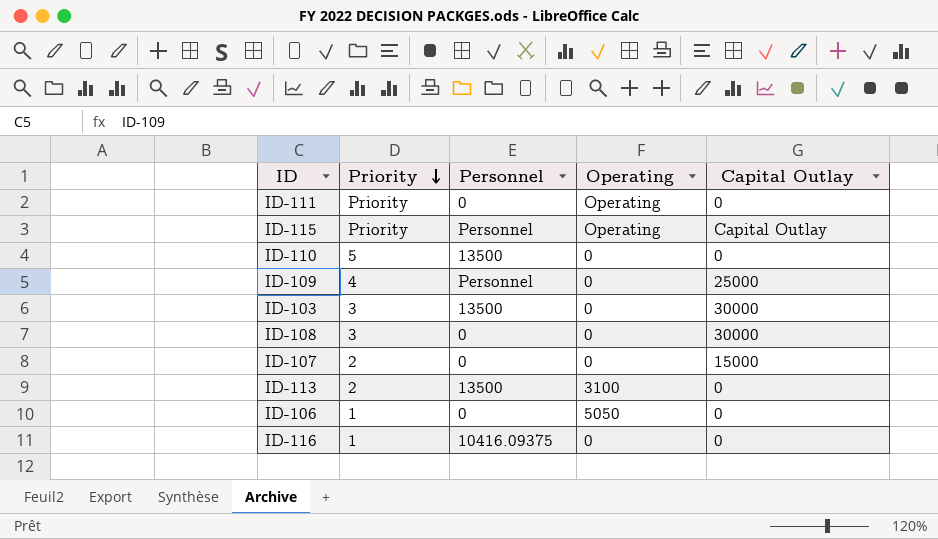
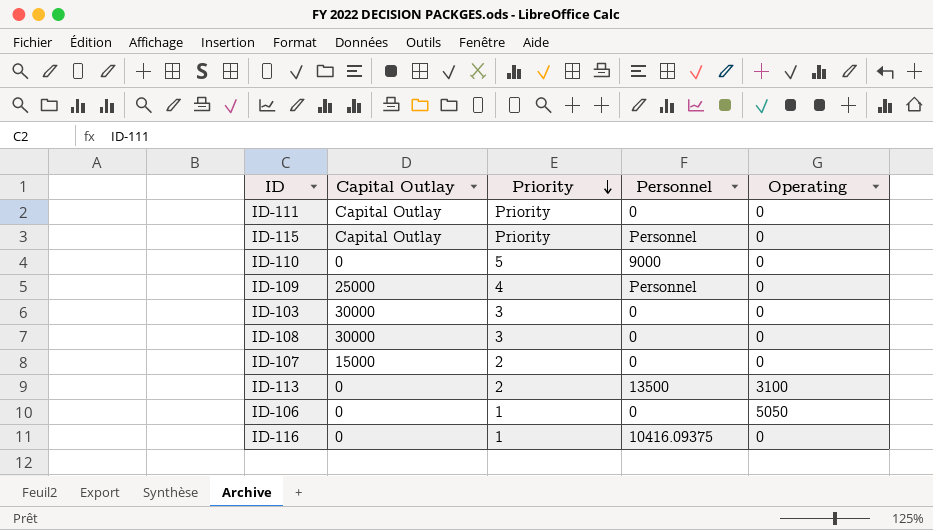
column Capital Outlay | position: 5 -> 2
ID-111 | Capital Outlay: 0 -> Capital Outlay
ID-111 | Operating: Operating -> 0
ID-115 | Operating: Operating -> 0
ID-110 | Personnel: 13500 -> 9000
ID-103 | Personnel: 13500 -> 0

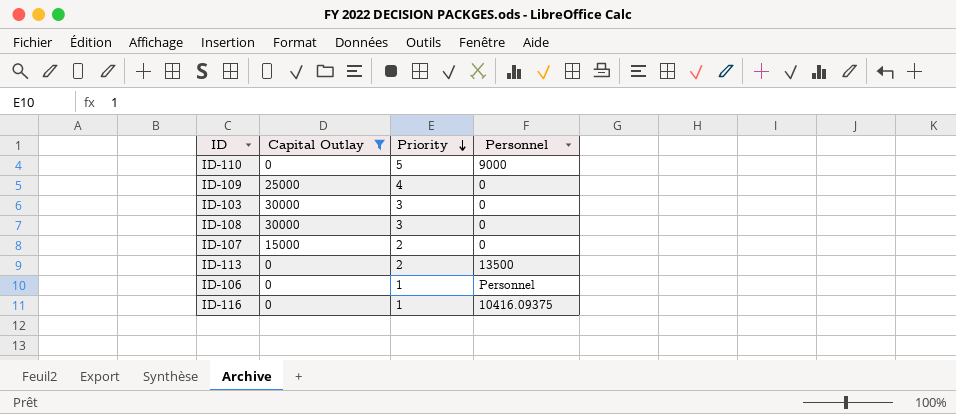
filter: none -> Capital Outlay != Capital Outlay
column Operating | position: 5 -> none
ID-109 | Personnel: Personnel -> 0
ID-106 | Personnel: 0 -> Personnel

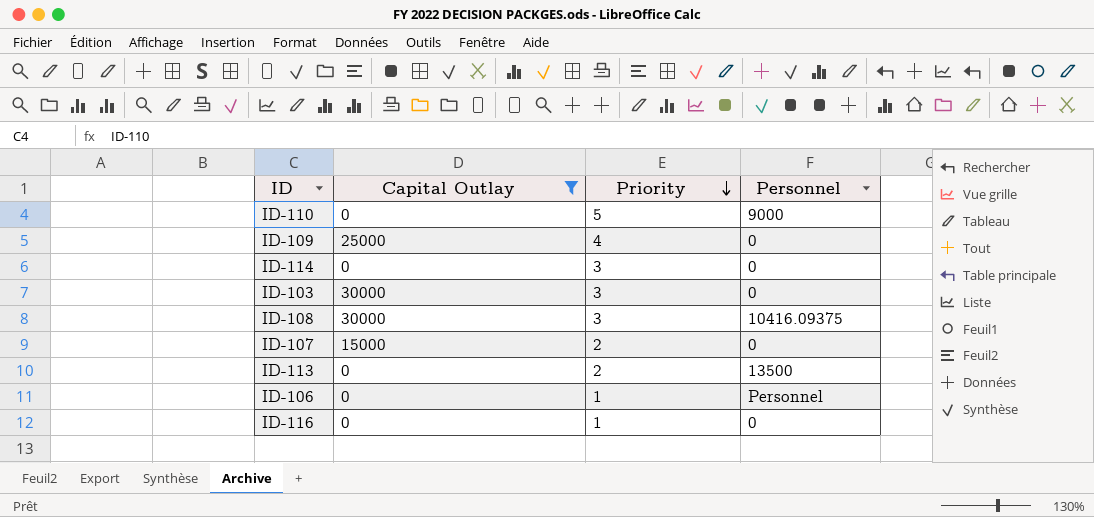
row ID-114: none -> 0 | 3 | 0
ID-108 | Personnel: 0 -> 10416.09375
ID-116 | Personnel: 10416.09375 -> 0

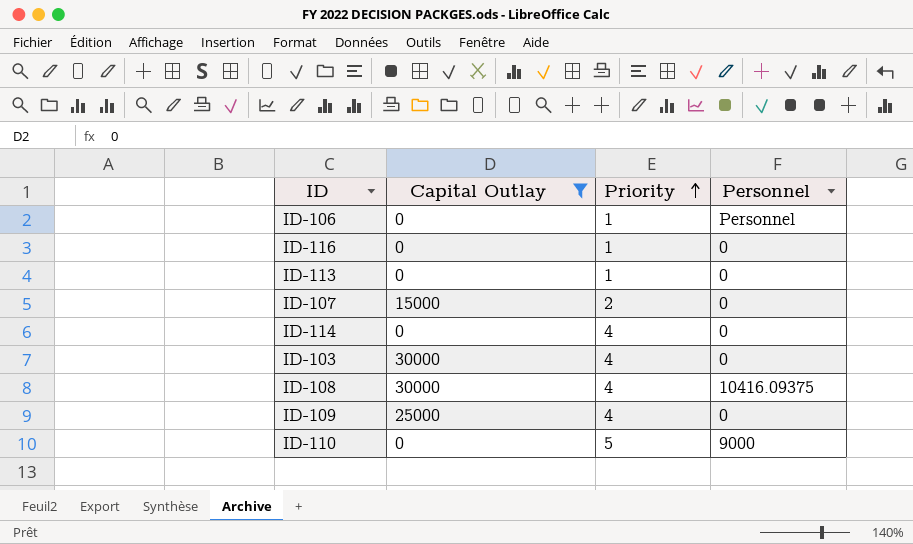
row order: Priority descending -> Priority ascending
ID-113 | Priority: 2 -> 1
ID-113 | Personnel: 13500 -> 0
ID-114 | Priority: 3 -> 4
ID-103 | Priority: 3 -> 4
ID-108 | Priority: 3 -> 4

